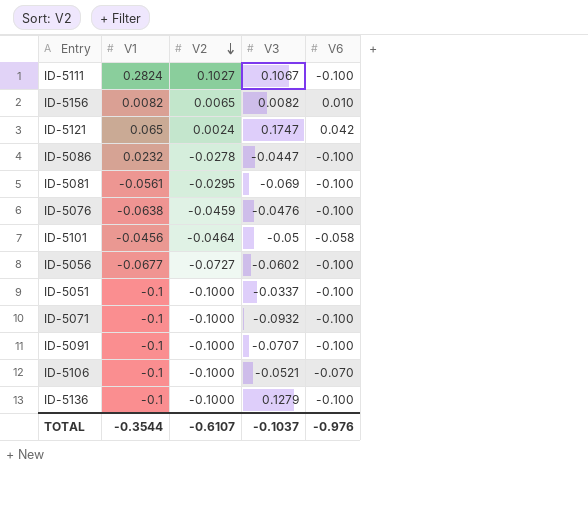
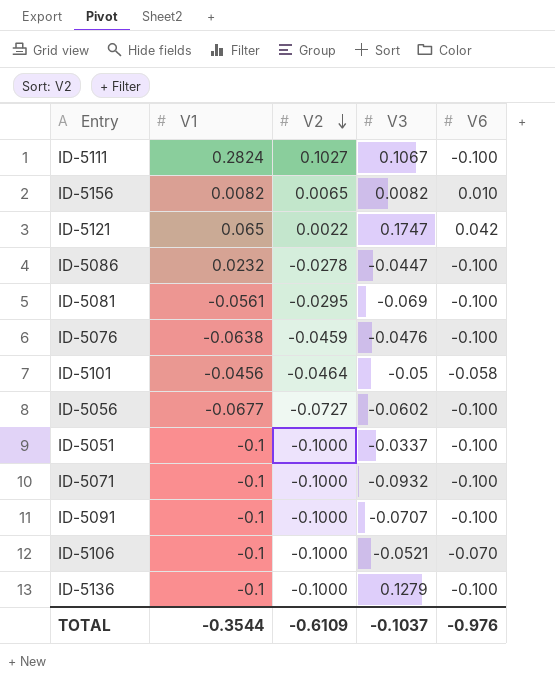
ID-5121 | V2: 0.0024 -> 0.0022
TOTAL | V2: -0.6107 -> -0.6109

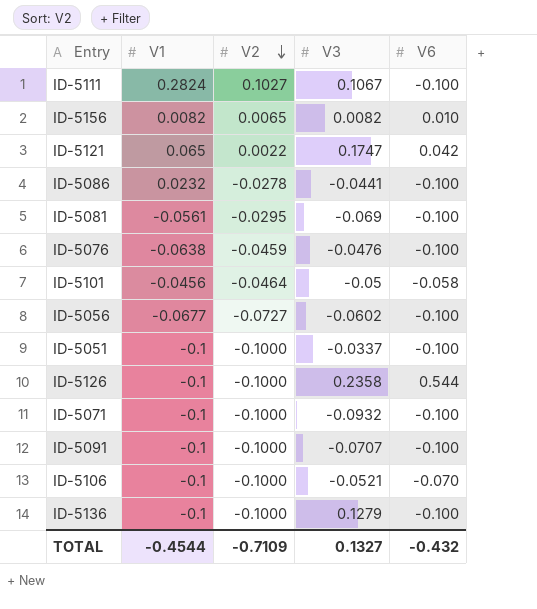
ID-5086 | V3: -0.0447 -> -0.0441
row ID-5126: none -> -0.1 | -0.1000 | 0.2358 | 0.544
TOTAL | V1: -0.3544 -> -0.4544
TOTAL | V2: -0.6109 -> -0.7109
TOTAL | V3: -0.1037 -> 0.1327
TOTAL | V6: -0.976 -> -0.432

